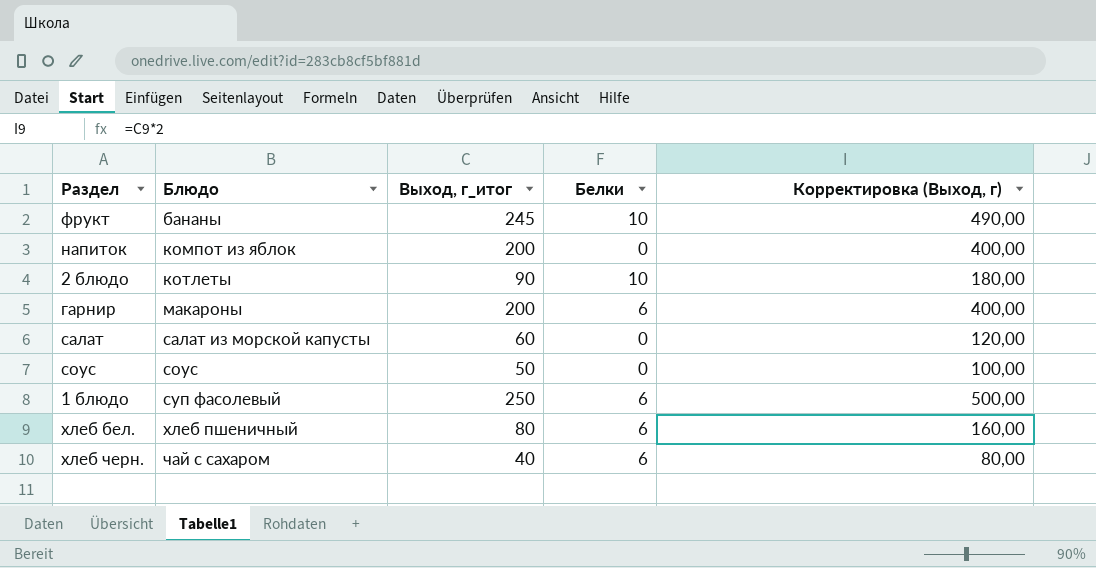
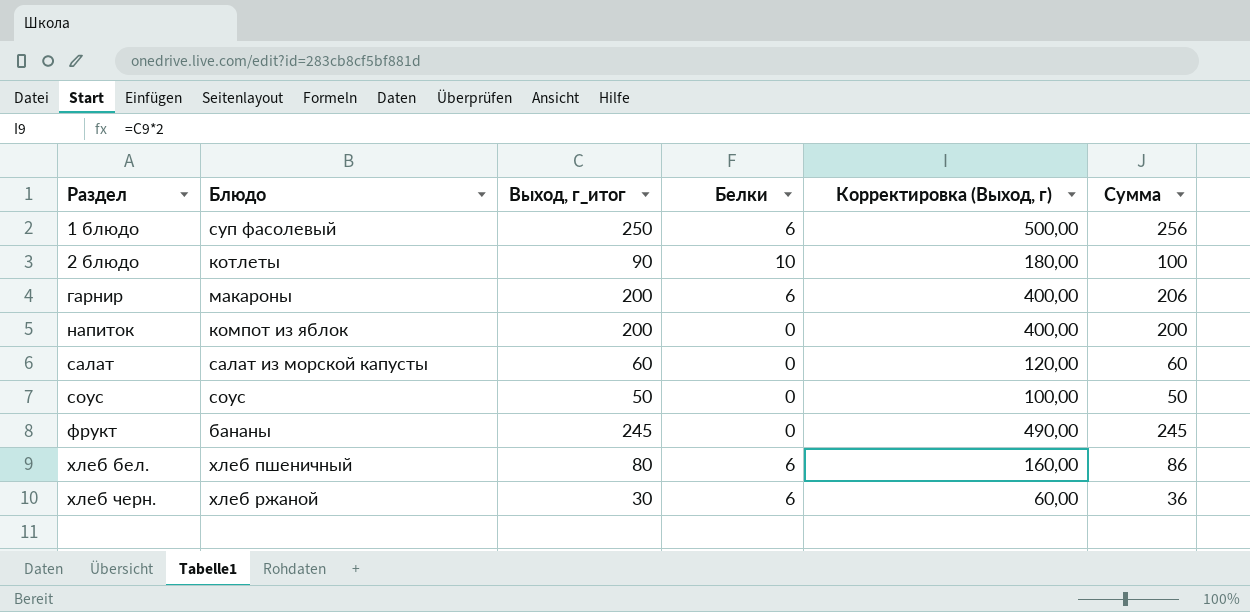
row order: Блюдо ascending -> Раздел ascending
column Сумма | formula: none -> [Выход, г_итог] + [Белки]
фрукт | Белки: 10 -> 0
хлеб черн. | Блюдо: чай с сахаром -> хлеб ржаной
хлеб черн. | Выход, г_итог: 40 -> 30
хлеб черн. | Корректировка (Выход, г): 80,00 -> 60,00

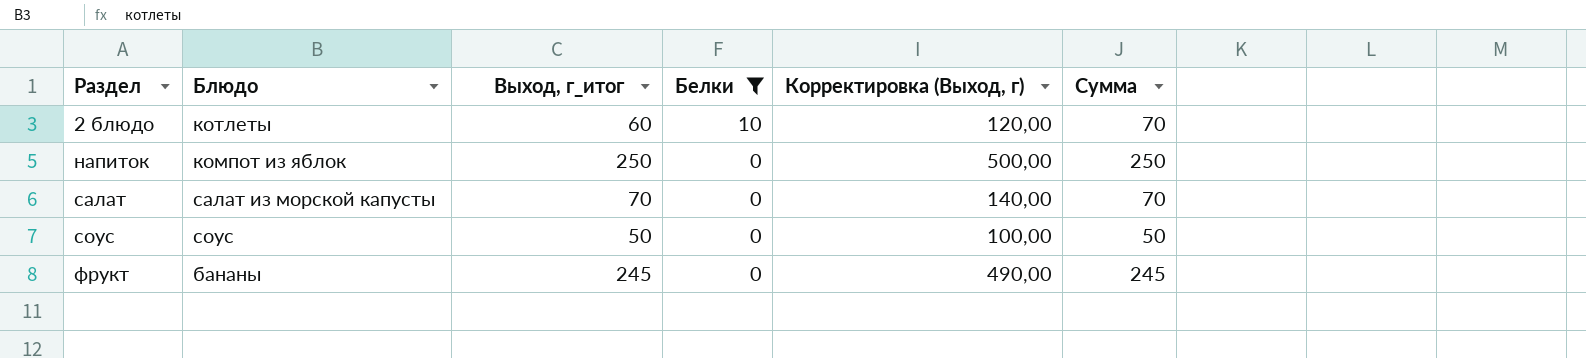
filter: none -> Белки != 6
2 блюдо | Выход, г_итог: 90 -> 60
2 блюдо | Корректировка (Выход, г): 180,00 -> 120,00
2 блюдо | Сумма: 100 -> 70
напиток | Выход, г_итог: 200 -> 250
напиток | Корректировка (Выход, г): 400,00 -> 500,00
напиток | Сумма: 200 -> 250
салат | Выход, г_итог: 60 -> 70
салат | Корректировка (Выход, г): 120,00 -> 140,00
салат | Сумма: 60 -> 70

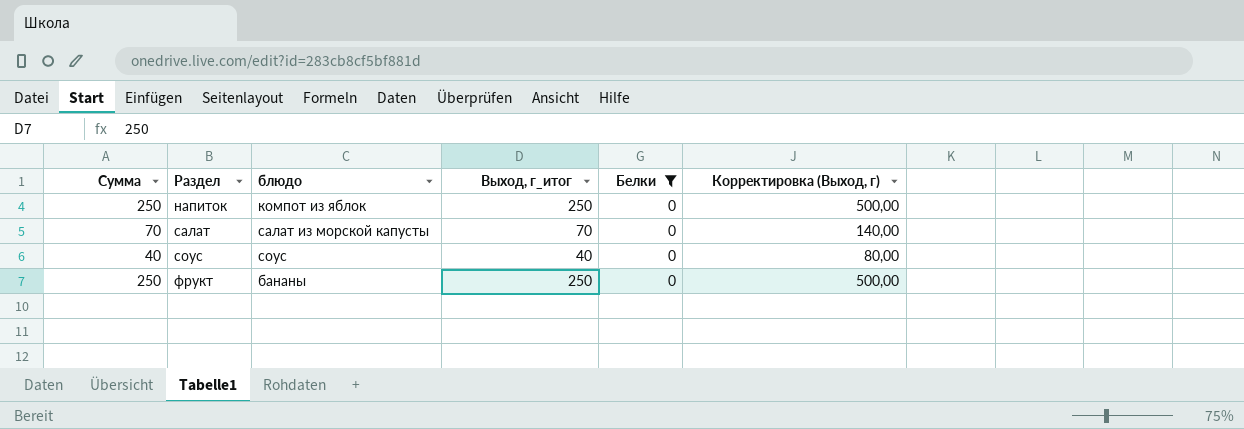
column Сумма | position: 6 -> 1
column name: Блюдо -> блюдо
row 2 блюдо: котлеты | 60 | 10 | 120,00 | 70 -> none
соус | Сумма: 50 -> 40
соус | Выход, г_итог: 50 -> 40
соус | Корректировка (Выход, г): 100,00 -> 80,00
фрукт | Сумма: 245 -> 250
фрукт | Выход, г_итог: 245 -> 250
фрукт | Корректировка (Выход, г): 490,00 -> 500,00

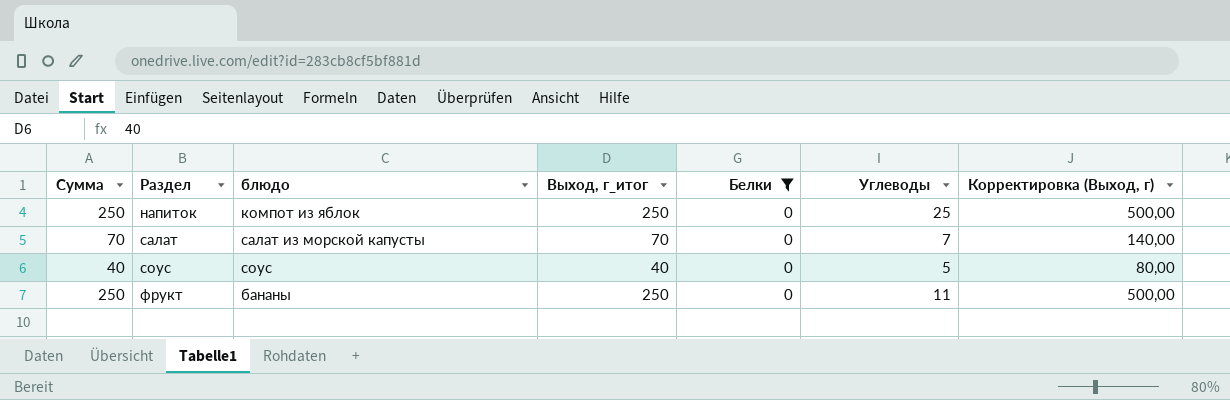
column Углеводы | position: none -> 6

